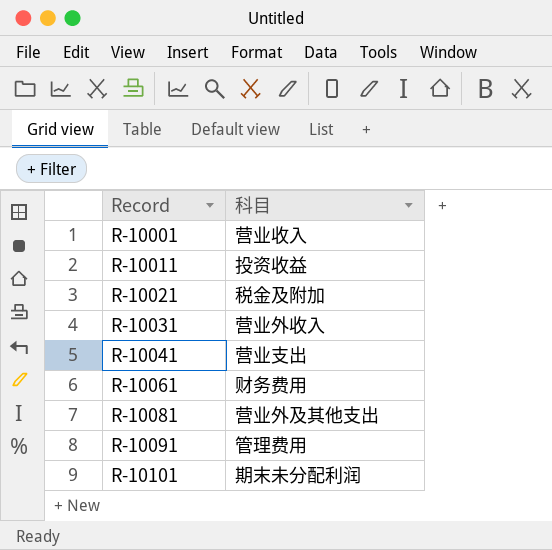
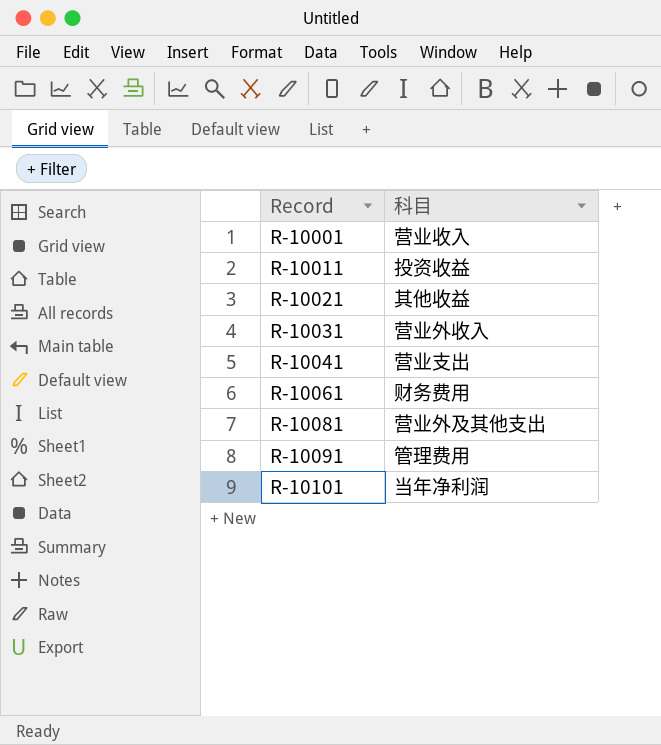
R-10021 | 科目: 税金及附加 -> 其他收益
R-10101 | 科目: 期末未分配利润 -> 当年净利润

